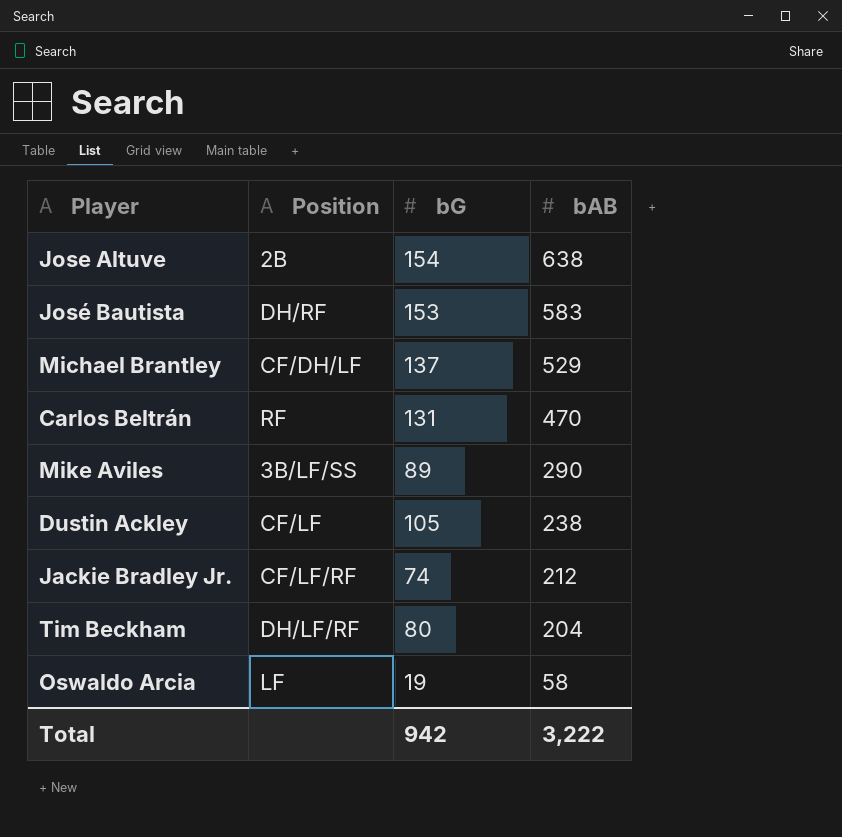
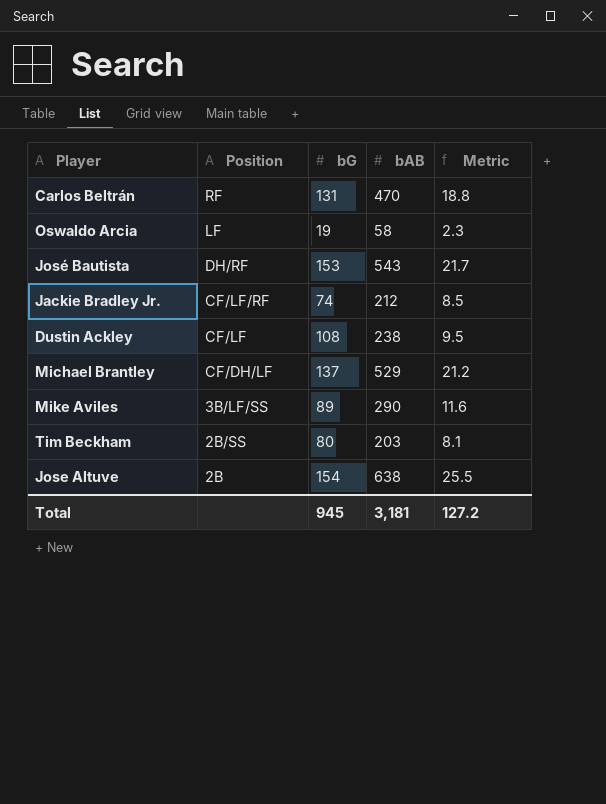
row order: bAB descending -> Position descending
column Metric | formula: none -> [bAB] * 0.04
José Bautista | bAB: 583 -> 543
Dustin Ackley | bG: 105 -> 108
Tim Beckham | Position: DH/LF/RF -> 2B/SS
Tim Beckham | bAB: 204 -> 203
Total | bG: 942 -> 945
Total | bAB: 3,222 -> 3,181

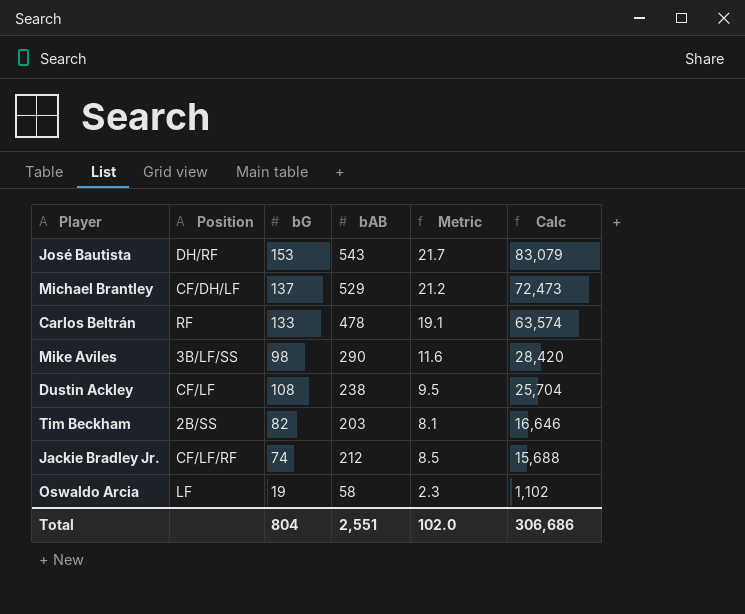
row order: Position descending -> Calc descending
column Calc | formula: none -> [bG] * [bAB]
row Jose Altuve: 2B | 154 | 638 | 25.5 -> none
Carlos Beltrán | bG: 131 -> 133
Carlos Beltrán | bAB: 470 -> 478
Carlos Beltrán | Metric: 18.8 -> 19.1
Mike Aviles | bG: 89 -> 98
Tim Beckham | bG: 80 -> 82
Total | bG: 945 -> 804
Total | bAB: 3,181 -> 2,551
Total | Metric: 127.2 -> 102.0

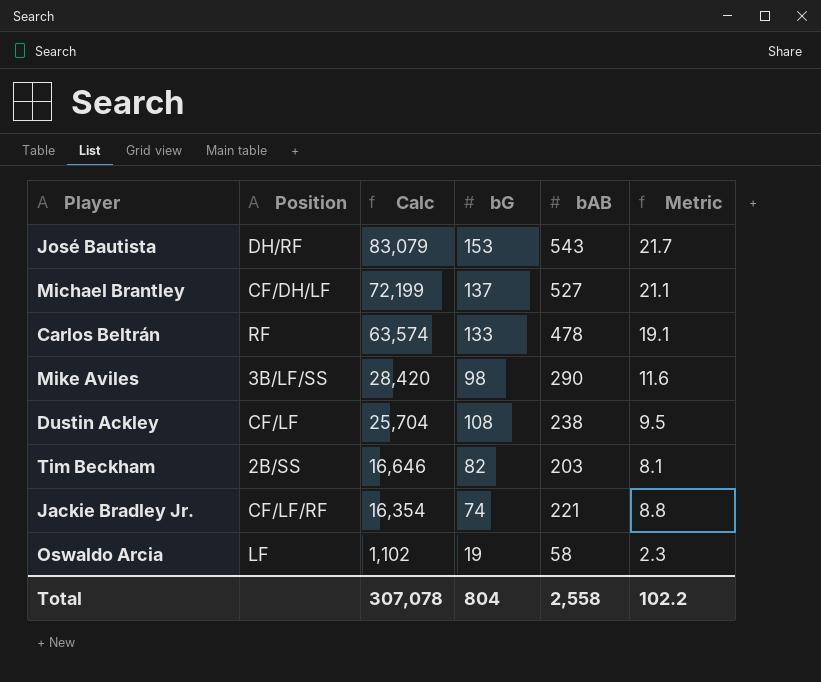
column Calc | position: 6 -> 3
Michael Brantley | Calc: 72,473 -> 72,199
Michael Brantley | bAB: 529 -> 527
Michael Brantley | Metric: 21.2 -> 21.1
Jackie Bradley Jr. | Calc: 15,688 -> 16,354
Jackie Bradley Jr. | bAB: 212 -> 221
Jackie Bradley Jr. | Metric: 8.5 -> 8.8
Total | Calc: 306,686 -> 307,078
Total | bAB: 2,551 -> 2,558
Total | Metric: 102.0 -> 102.2

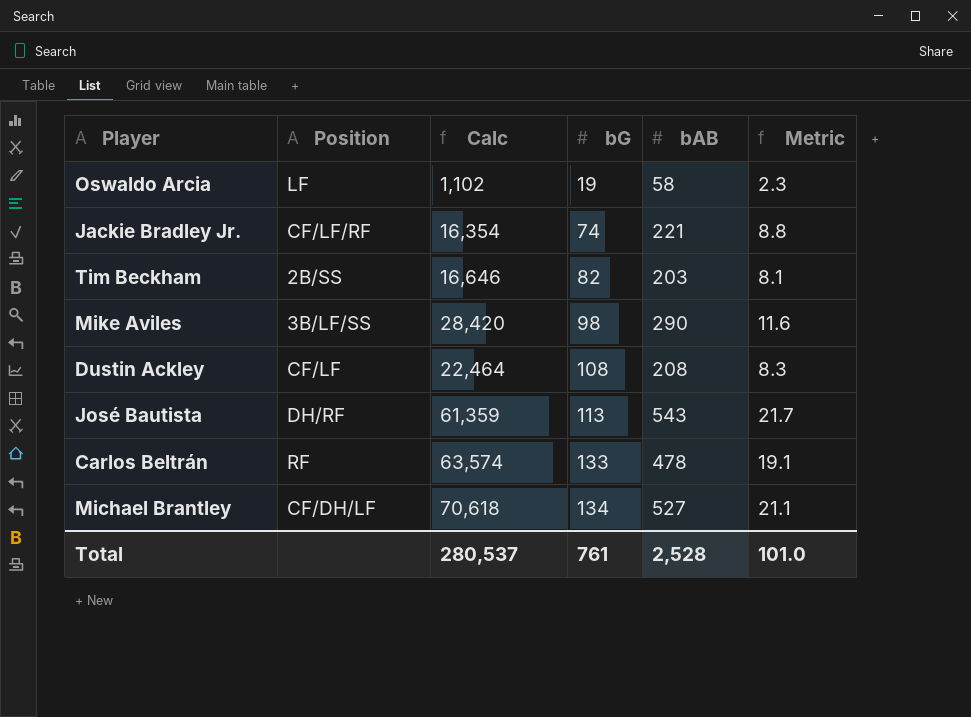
row order: Calc descending -> bG ascending
Dustin Ackley | Calc: 25,704 -> 22,464
Dustin Ackley | bAB: 238 -> 208
Dustin Ackley | Metric: 9.5 -> 8.3
José Bautista | Calc: 83,079 -> 61,359
José Bautista | bG: 153 -> 113
Michael Brantley | Calc: 72,199 -> 70,618
Michael Brantley | bG: 137 -> 134
Total | Calc: 307,078 -> 280,537
Total | bG: 804 -> 761
Total | bAB: 2,558 -> 2,528
Total | Metric: 102.2 -> 101.0

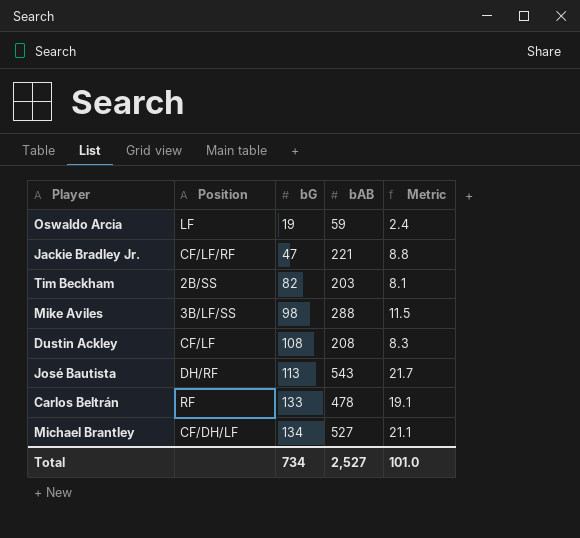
column Calc | formula: [bG] * [bAB] -> none
Oswaldo Arcia | bAB: 58 -> 59
Oswaldo Arcia | Metric: 2.3 -> 2.4
Jackie Bradley Jr. | bG: 74 -> 47
Mike Aviles | bAB: 290 -> 288
Mike Aviles | Metric: 11.6 -> 11.5
Total | bG: 761 -> 734
Total | bAB: 2,528 -> 2,527

